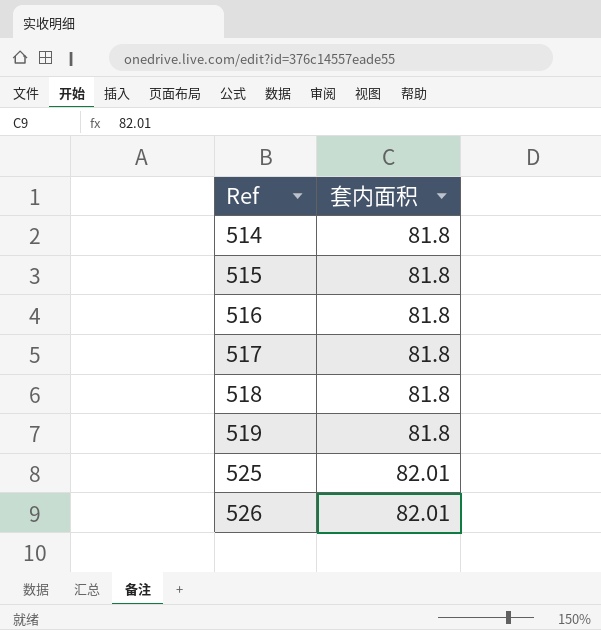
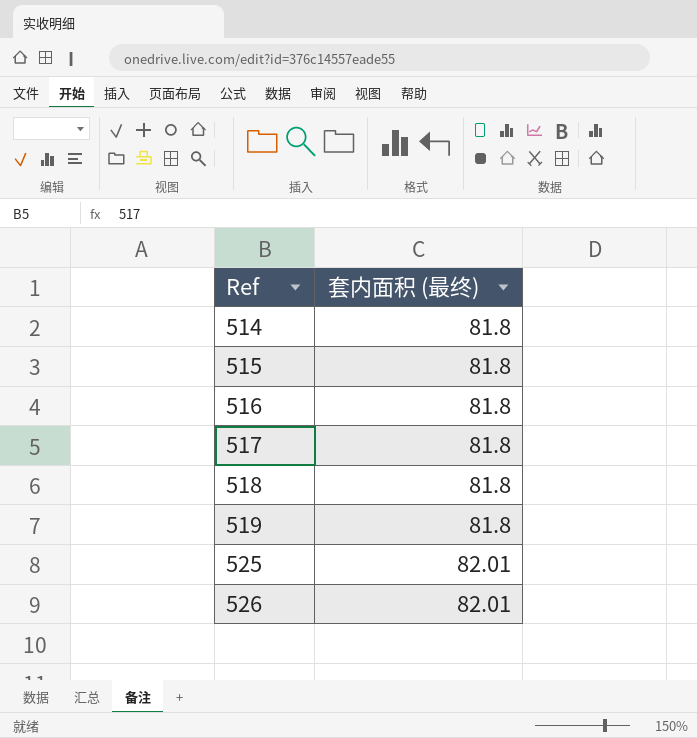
column name: 套内面积 -> 套内面积 (最终)

